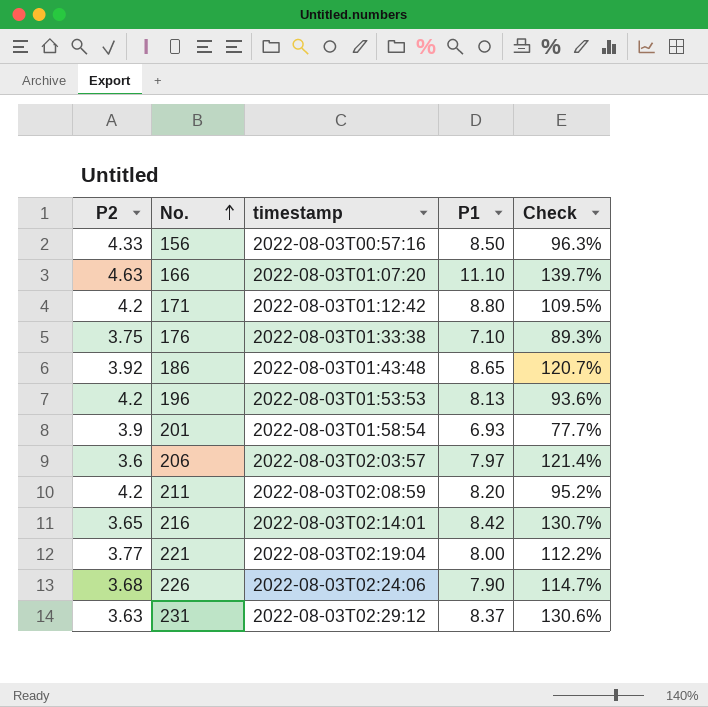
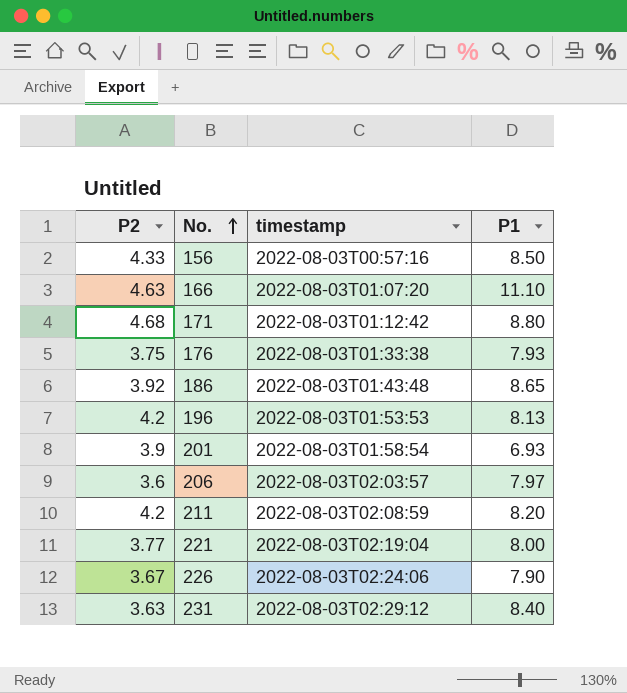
column Check | formula: ([P1] - [P2]) / [P2] -> none
row 216: 3.65 | 2022-08-03T02:14:01 | 8.42 | 130.7% -> none
171 | P2: 4.2 -> 4.68
176 | P1: 7.10 -> 7.93
226 | P2: 3.68 -> 3.67
231 | P1: 8.37 -> 8.40

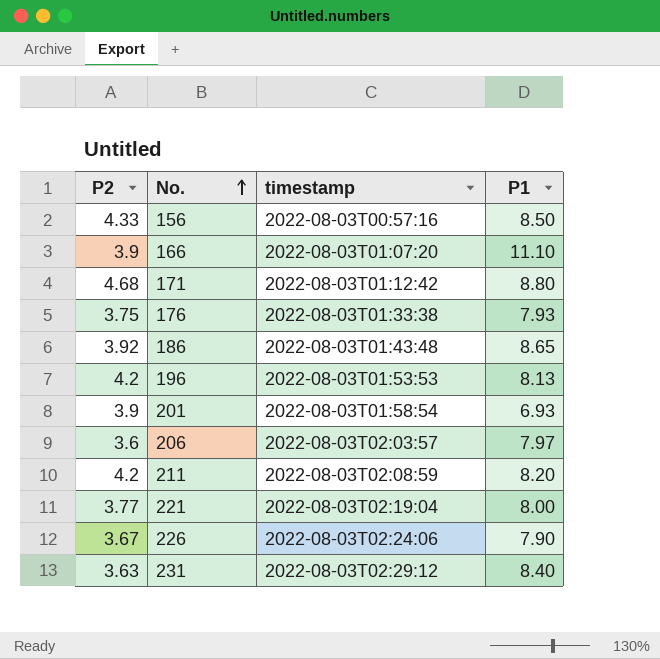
166 | P2: 4.63 -> 3.9

